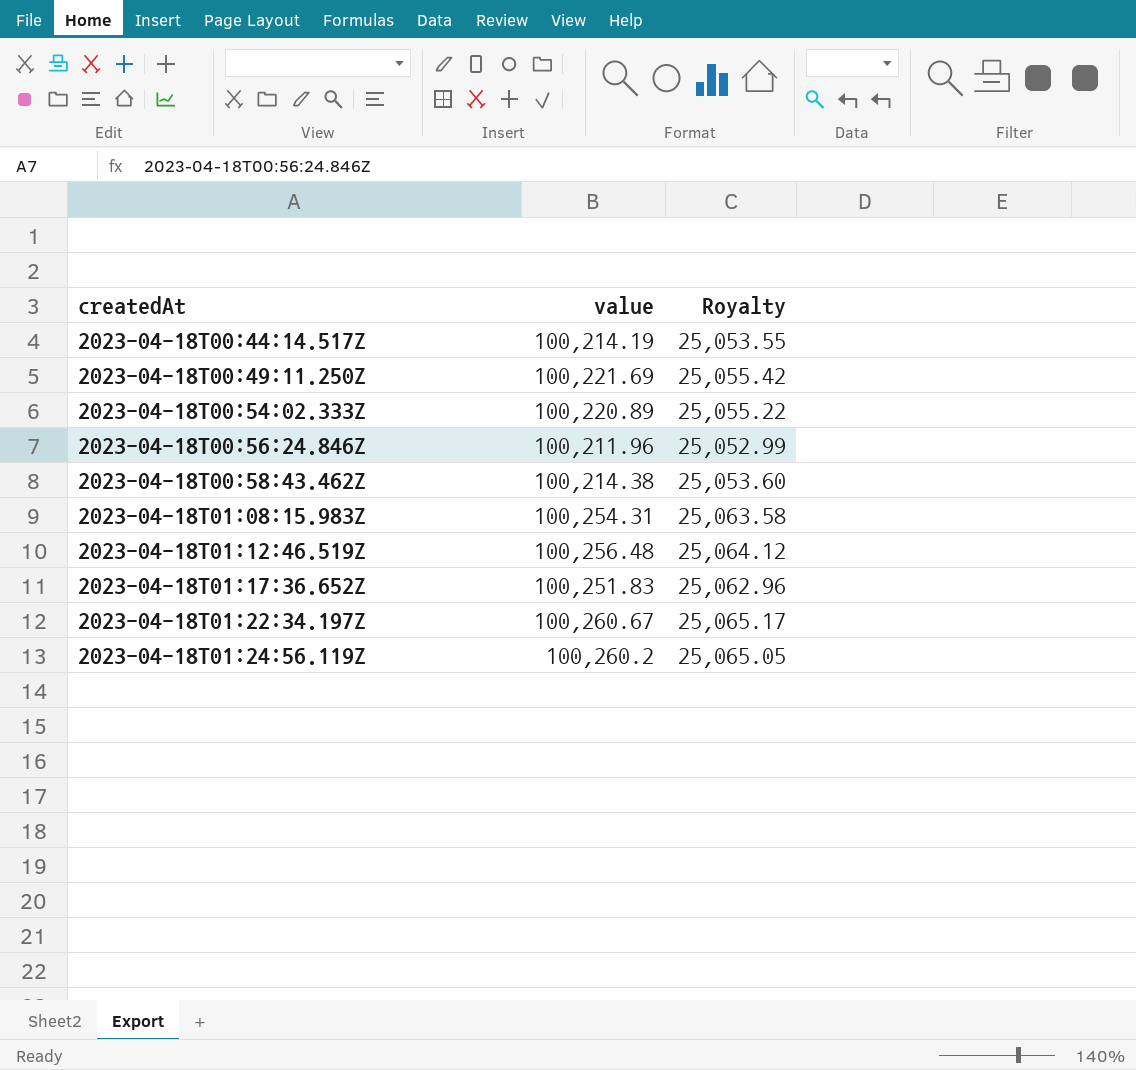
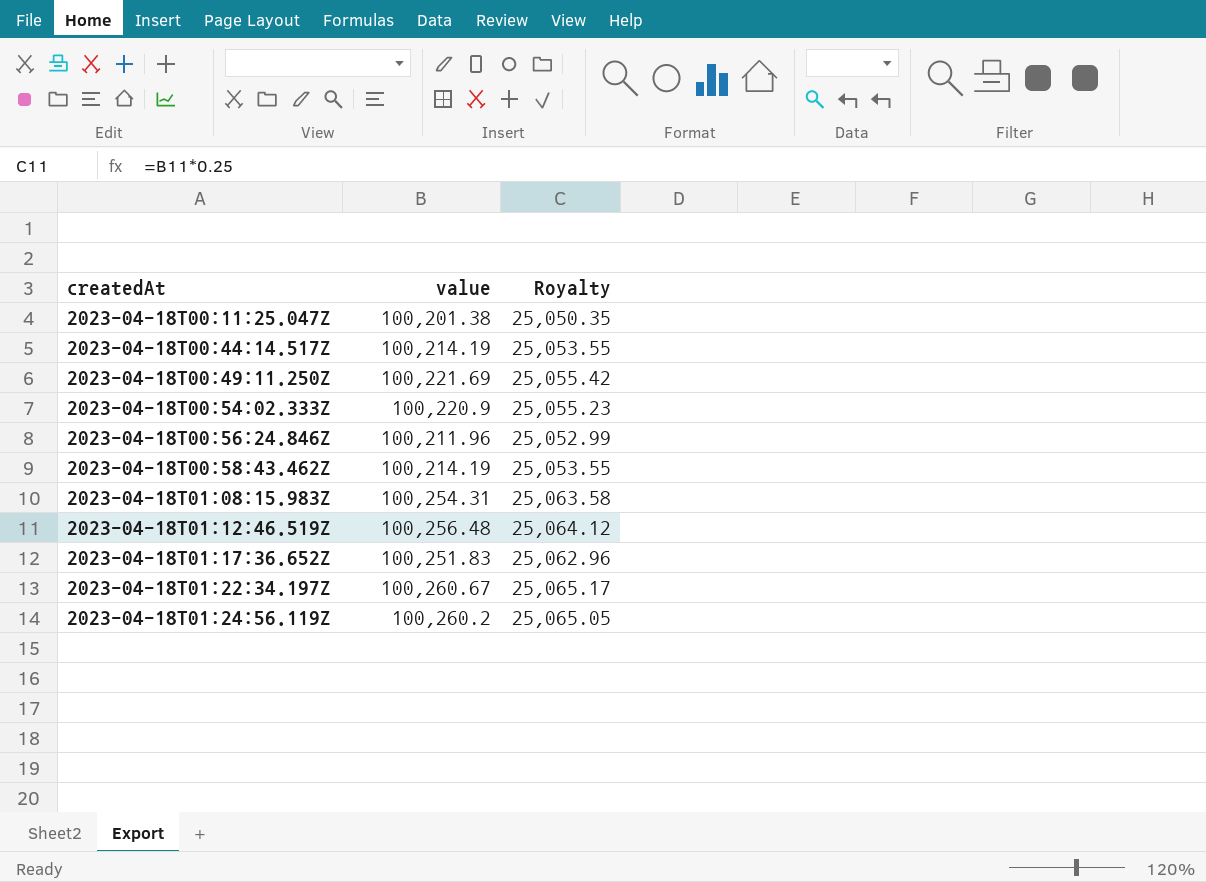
row 2023-04-18T00:11:25.047Z: none -> 100,201.38 | 25,050.35
2023-04-18T00:54:02.333Z | value: 100,220.89 -> 100,220.9
2023-04-18T00:54:02.333Z | Royalty: 25,055.22 -> 25,055.23
2023-04-18T00:58:43.462Z | value: 100,214.38 -> 100,214.19
2023-04-18T00:58:43.462Z | Royalty: 25,053.60 -> 25,053.55

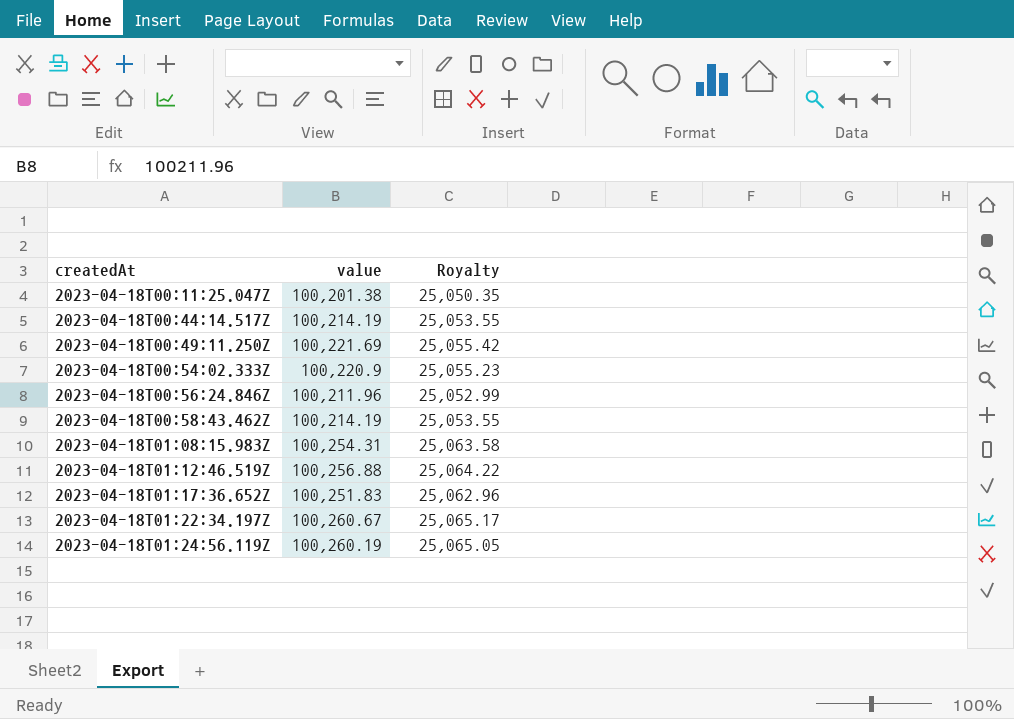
2023-04-18T01:12:46.519Z | value: 100,256.48 -> 100,256.88
2023-04-18T01:12:46.519Z | Royalty: 25,064.12 -> 25,064.22
2023-04-18T01:24:56.119Z | value: 100,260.2 -> 100,260.19

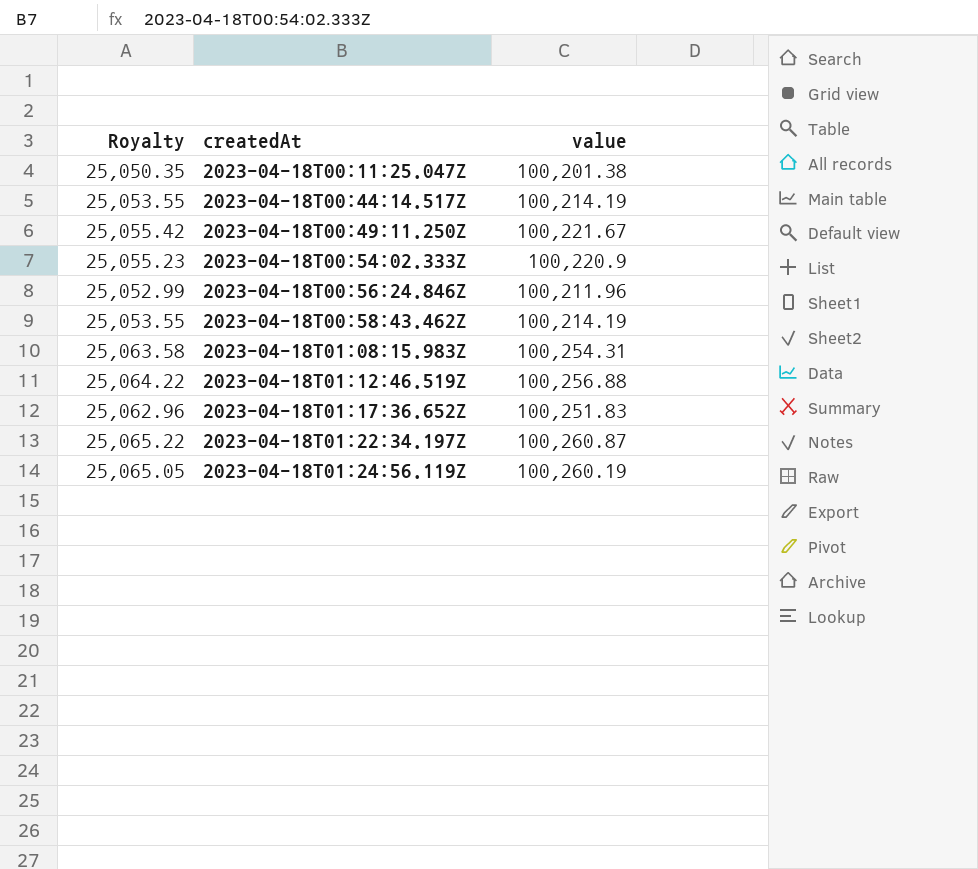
column Royalty | position: 3 -> 1
2023-04-18T00:49:11.250Z | value: 100,221.69 -> 100,221.67
2023-04-18T01:22:34.197Z | Royalty: 25,065.17 -> 25,065.22
2023-04-18T01:22:34.197Z | value: 100,260.67 -> 100,260.87

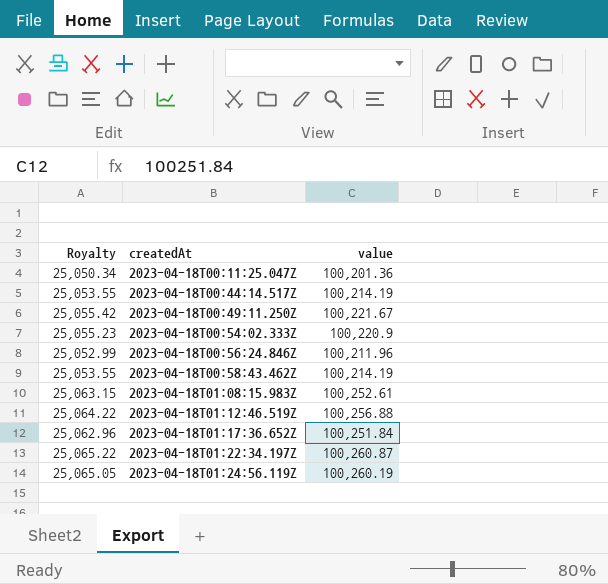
2023-04-18T00:11:25.047Z | Royalty: 25,050.35 -> 25,050.34
2023-04-18T00:11:25.047Z | value: 100,201.38 -> 100,201.36
2023-04-18T01:08:15.983Z | Royalty: 25,063.58 -> 25,063.15
2023-04-18T01:08:15.983Z | value: 100,254.31 -> 100,252.61
2023-04-18T01:17:36.652Z | value: 100,251.83 -> 100,251.84

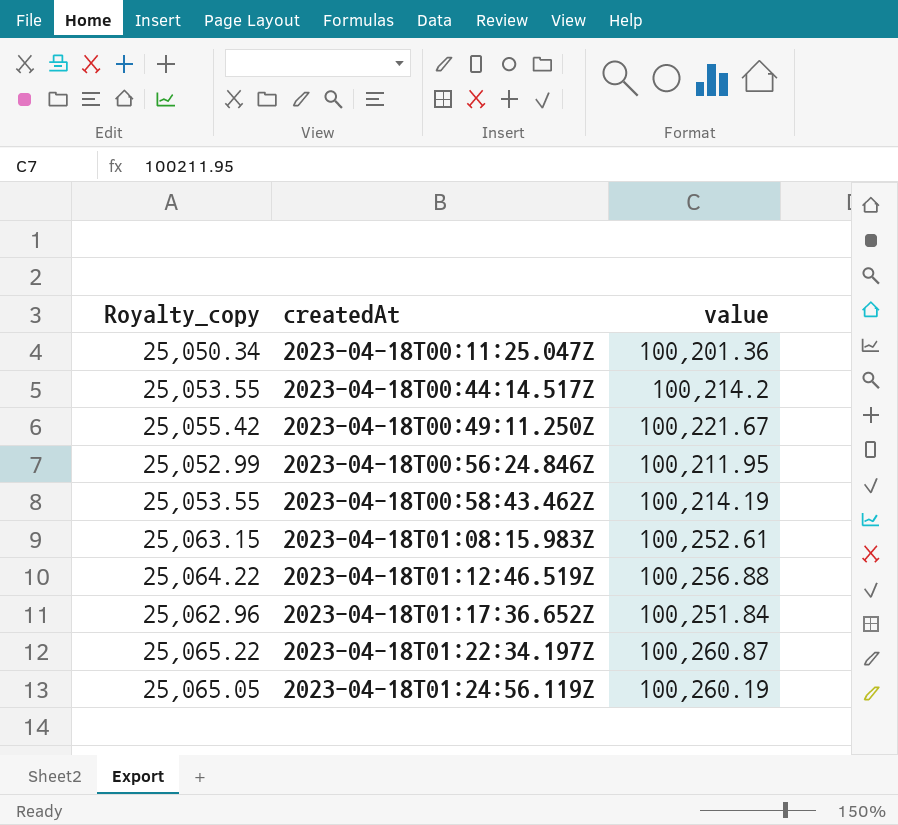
column name: Royalty -> Royalty_copy
row 2023-04-18T00:54:02.333Z: 25,055.23 | 100,220.9 -> none
2023-04-18T00:44:14.517Z | value: 100,214.19 -> 100,214.2
2023-04-18T00:56:24.846Z | value: 100,211.96 -> 100,211.95

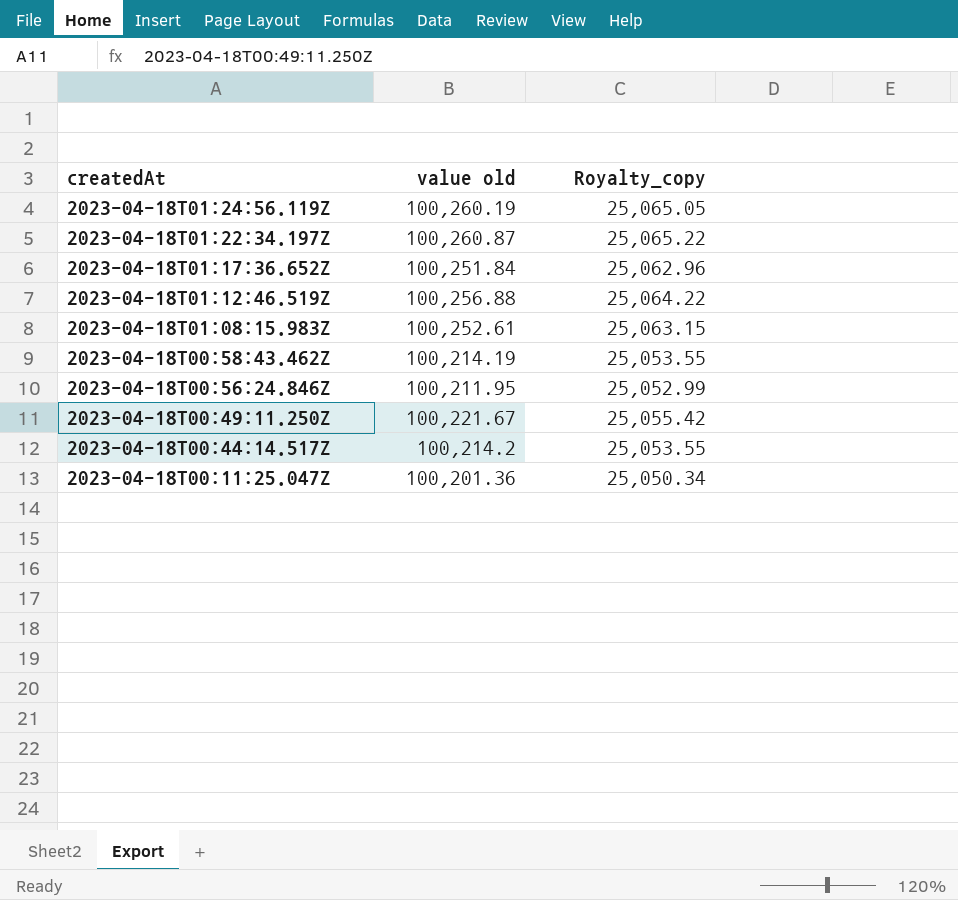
row order: createdAt ascending -> createdAt descending
column name: value -> value old
column Royalty_copy | position: 1 -> 3

